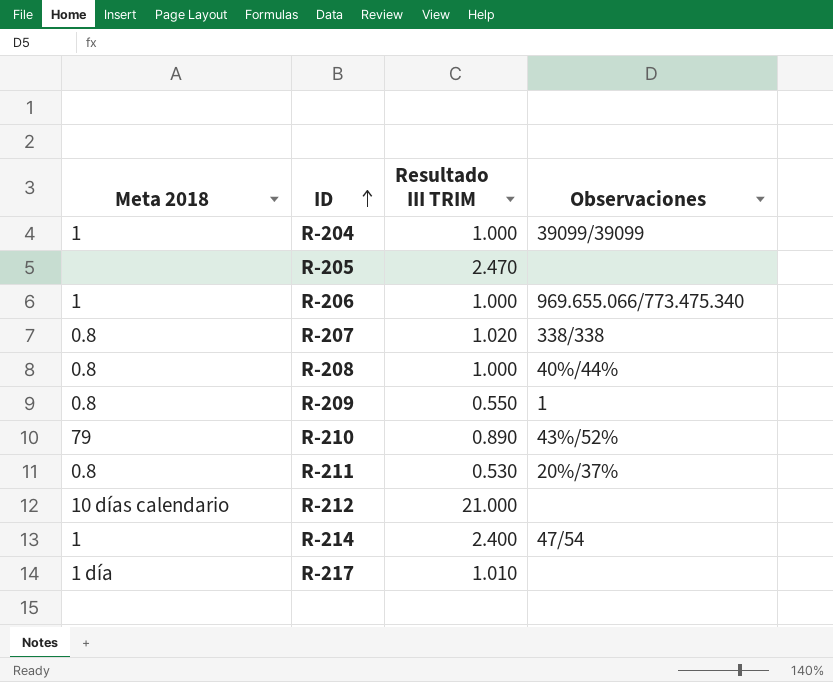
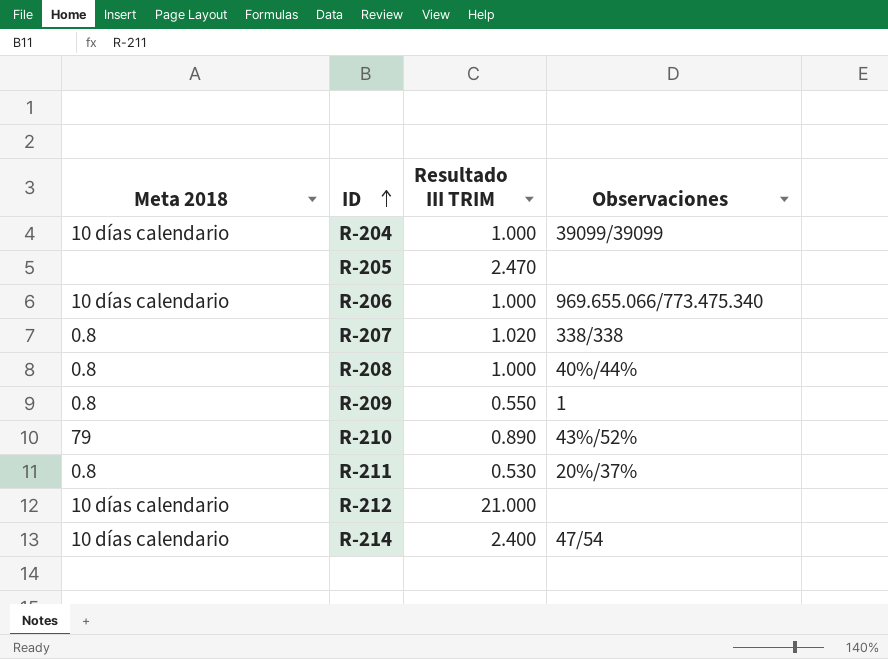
row R-217: 1 día | 1.010 | none -> none
R-204 | Meta 2018: 1 -> 10 días calendario
R-206 | Meta 2018: 1 -> 10 días calendario
R-214 | Meta 2018: 1 -> 10 días calendario

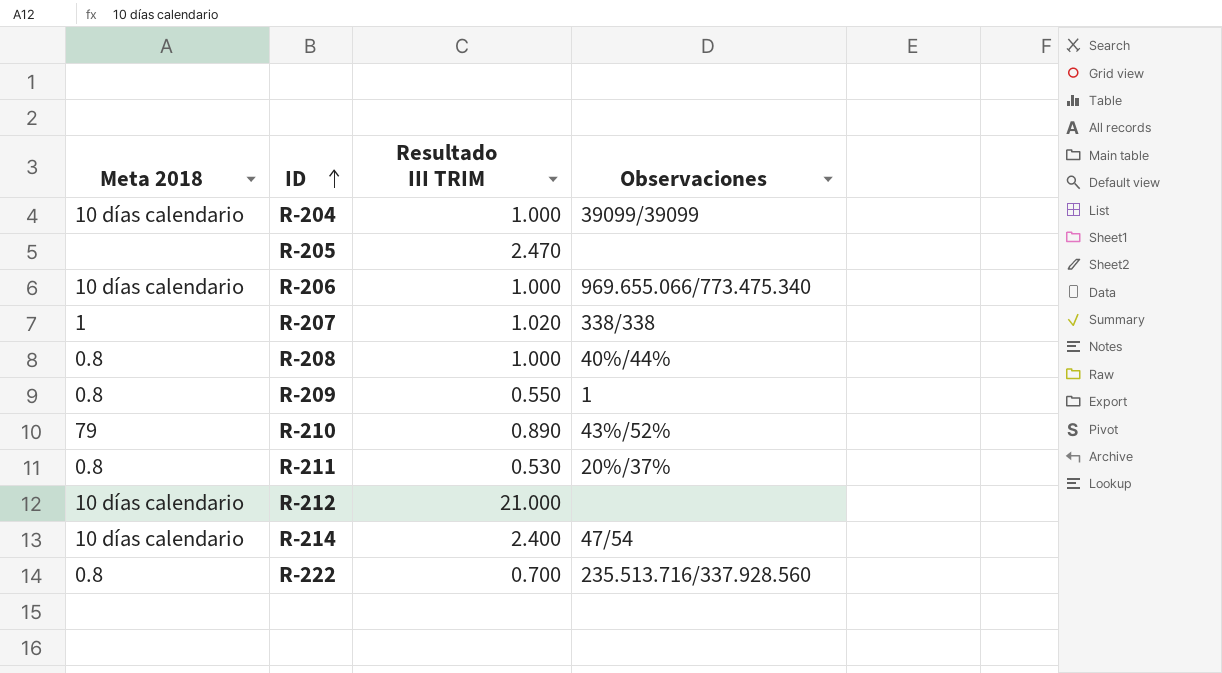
R-207 | Meta 2018: 0.8 -> 1
row R-222: none -> 0.8 | 0.700 | 235.513.716/337.928.560

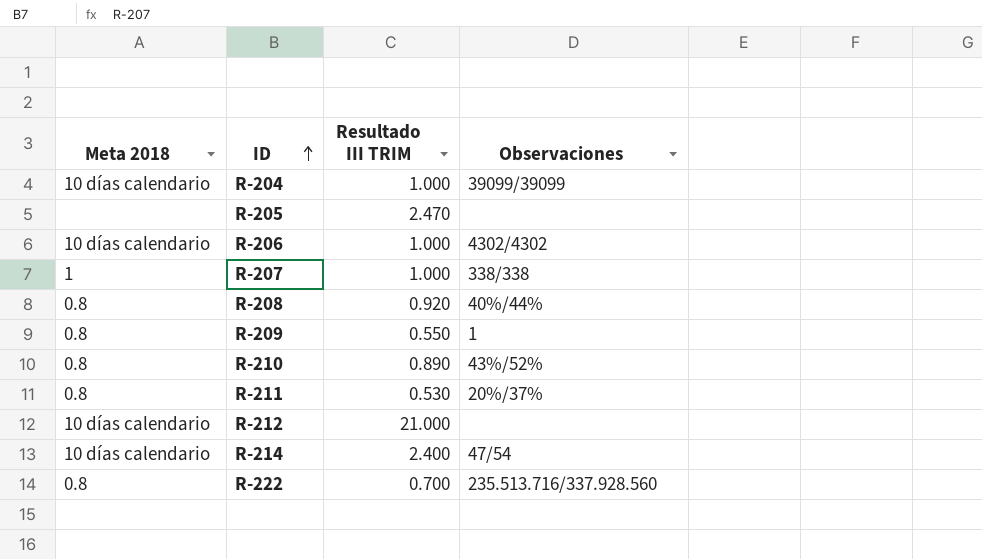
R-206 | Observaciones: 969.655.066/773.475.340 -> 4302/4302
R-207 | Resultado III TRIM: 1.020 -> 1.000
R-208 | Resultado III TRIM: 1.000 -> 0.920
R-210 | Meta 2018: 79 -> 0.8

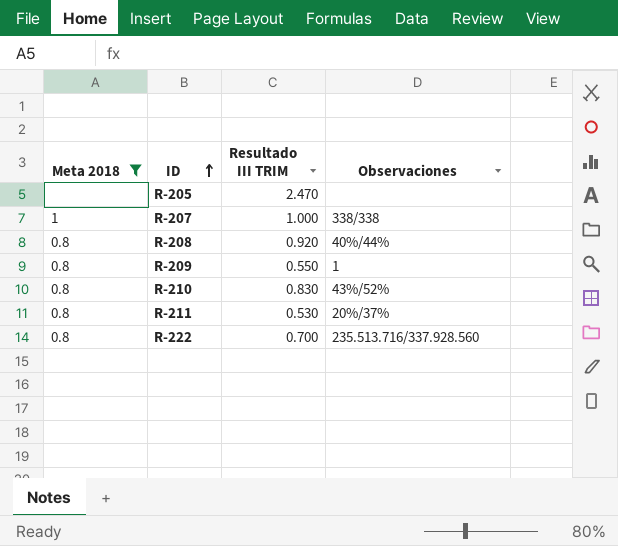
filter: none -> Meta 2018 != 10 días calendario
R-210 | Resultado III TRIM: 0.890 -> 0.830

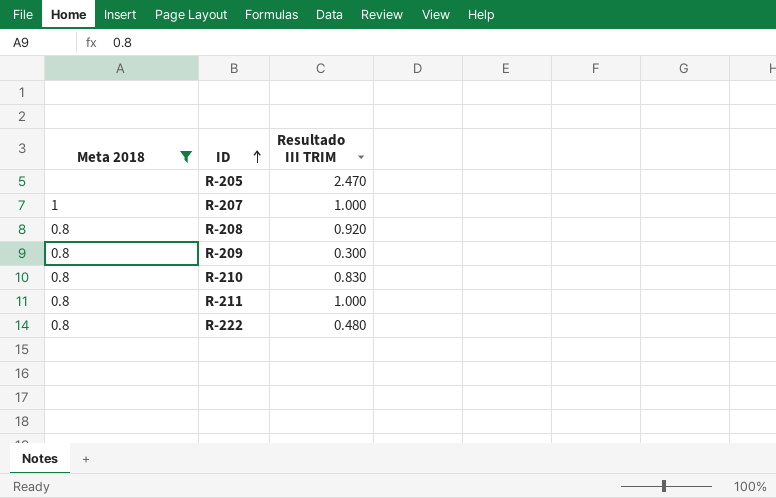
column Observaciones | position: 4 -> none
R-209 | Resultado III TRIM: 0.550 -> 0.300
R-211 | Resultado III TRIM: 0.530 -> 1.000
R-222 | Resultado III TRIM: 0.700 -> 0.480

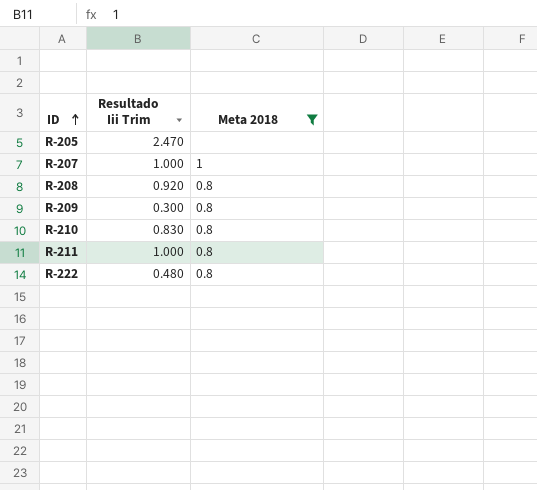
column name: Resultado III TRIM -> Resultado Iii Trim
column Meta 2018 | position: 1 -> 3

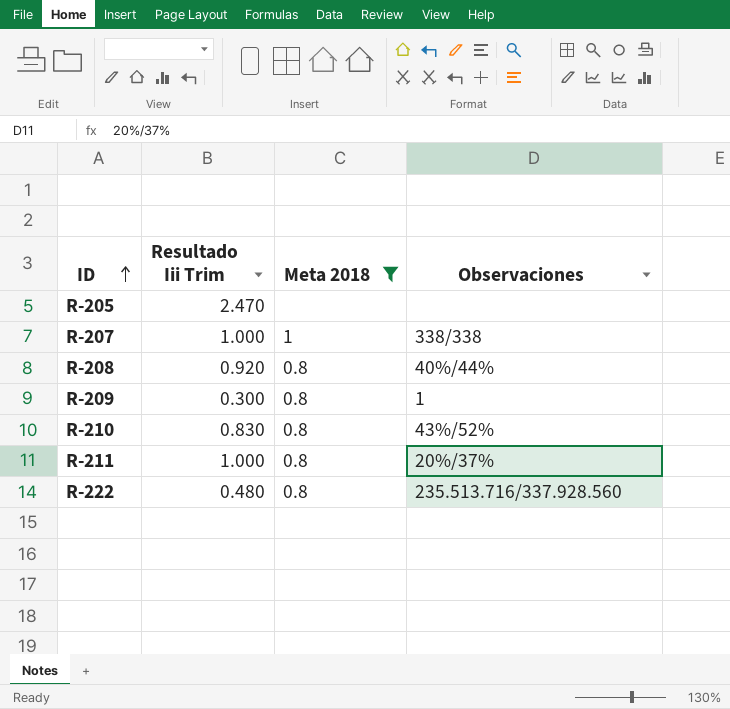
column Observaciones | position: none -> 4

